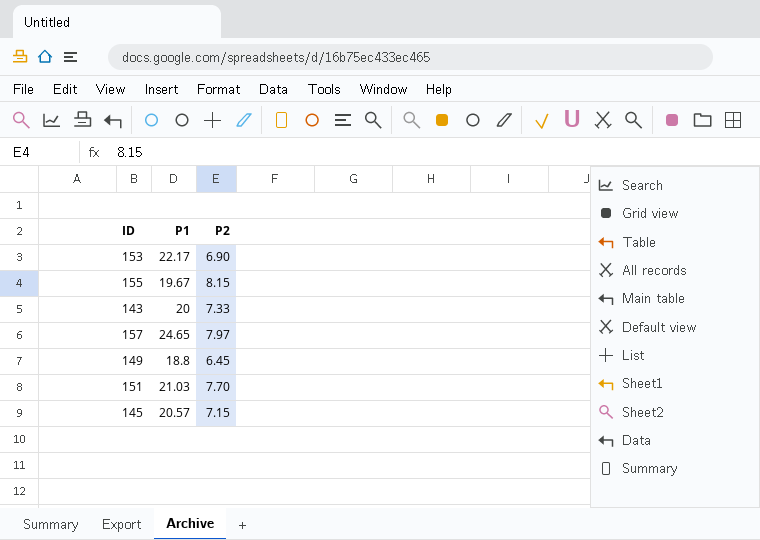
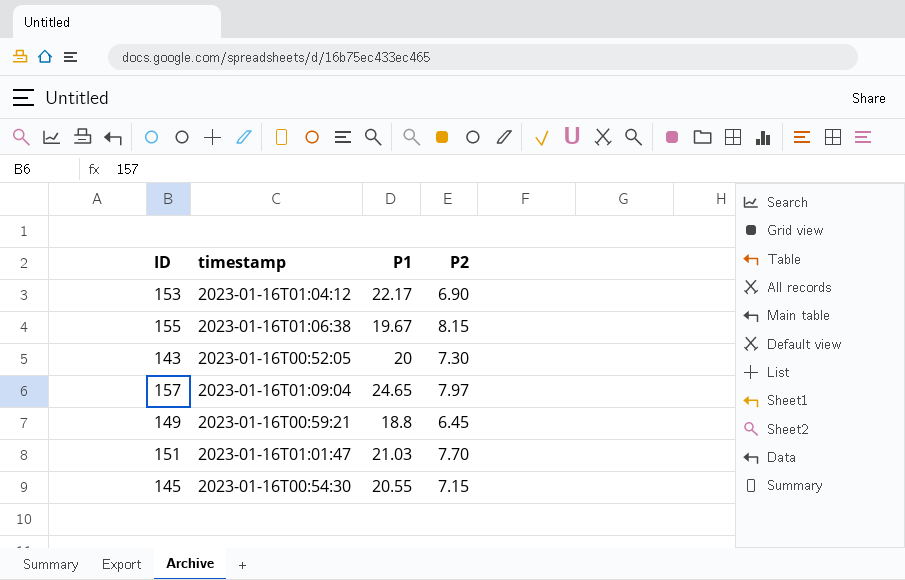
column timestamp | position: none -> 2
143 | P2: 7.33 -> 7.30
145 | P1: 20.57 -> 20.55

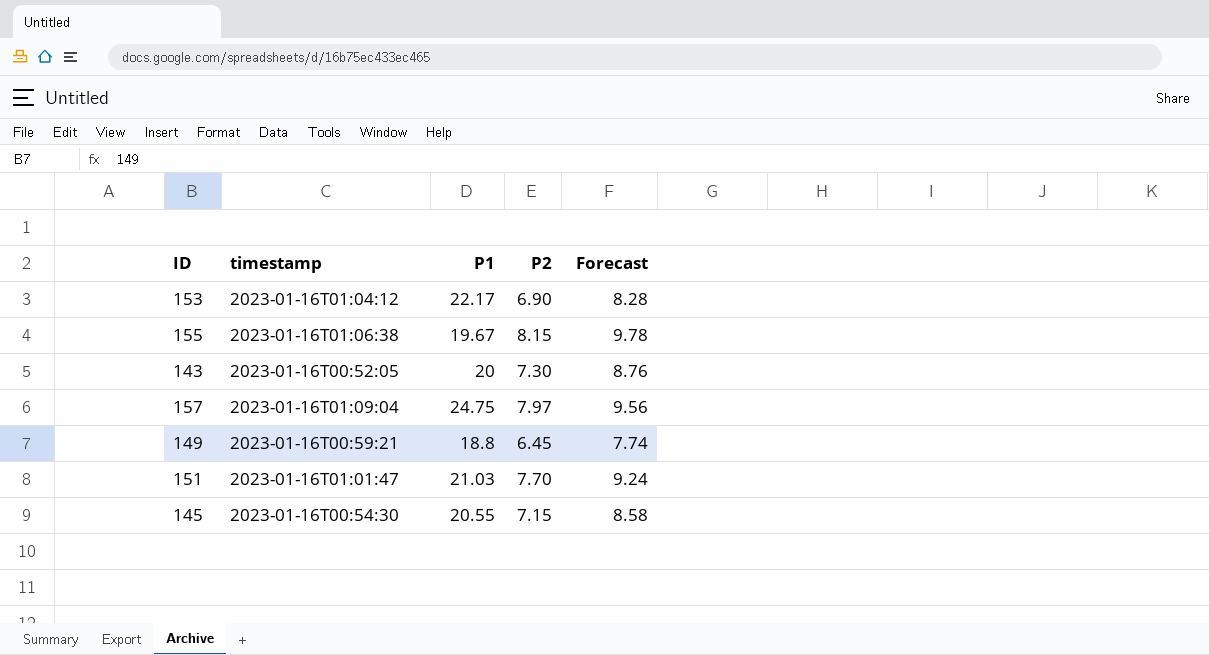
column Forecast | formula: none -> [P2] * 1.2
157 | P1: 24.65 -> 24.75

